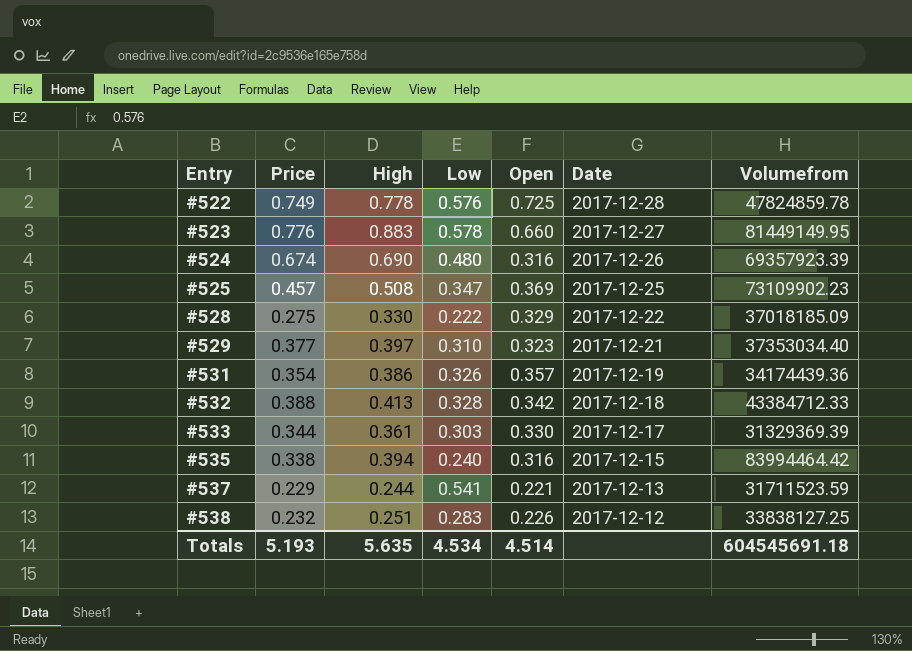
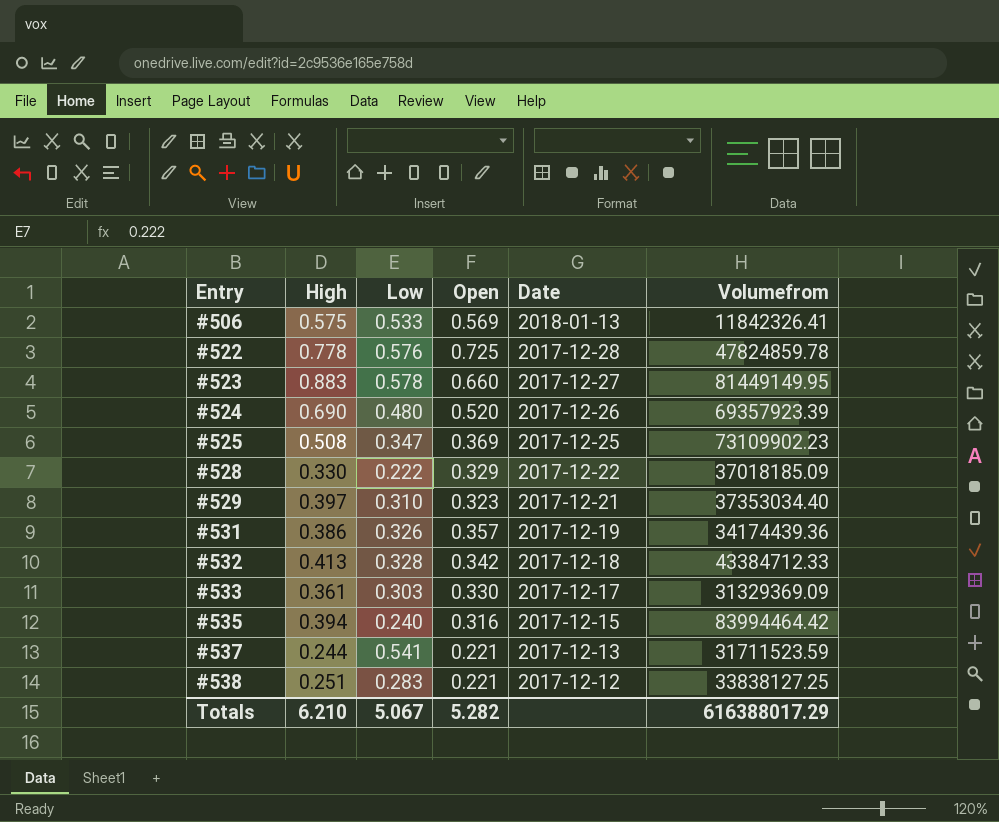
column Price | position: 2 -> none
row #506: none -> 0.575 | 0.533 | 0.569 | 2018-01-13 | 11842326.41
#524 | Open: 0.316 -> 0.520
#533 | Volumefrom: 31329369.39 -> 31329369.09
#538 | Open: 0.226 -> 0.221
Totals | High: 5.635 -> 6.210
Totals | Low: 4.534 -> 5.067
Totals | Open: 4.514 -> 5.282
Totals | Volumefrom: 604545691.18 -> 616388017.29

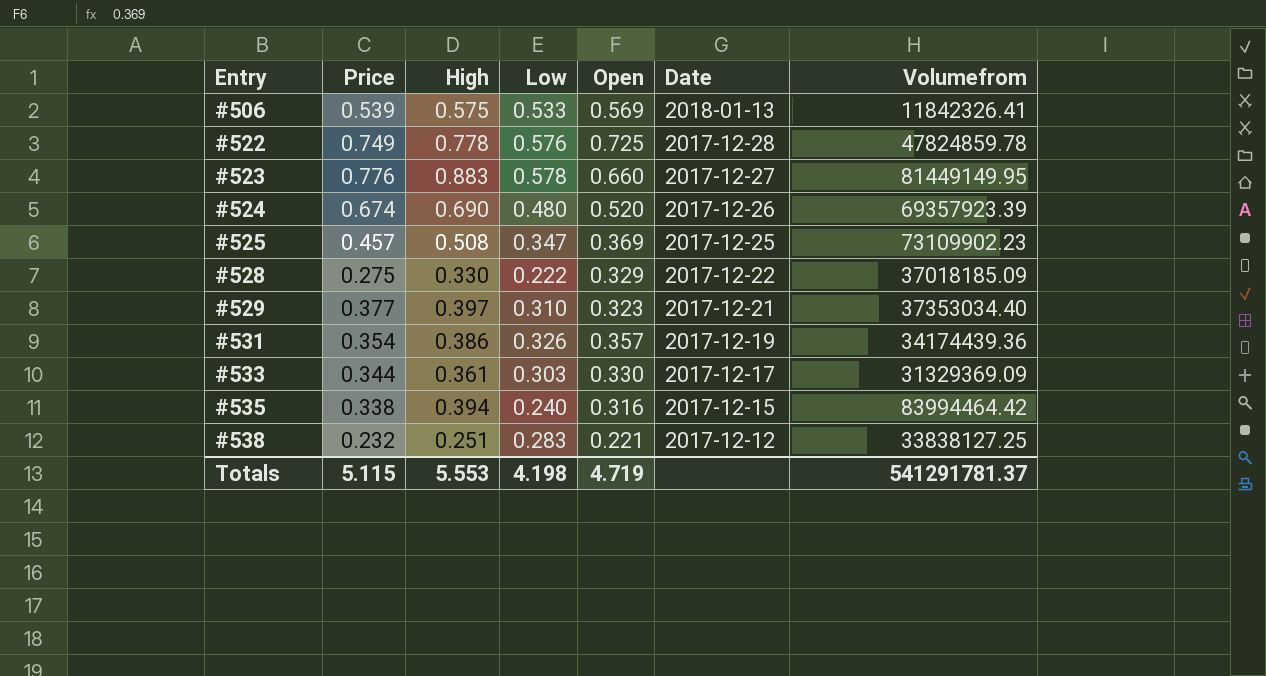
column Price | position: none -> 2
row #532: 0.413 | 0.328 | 0.342 | 2017-12-18 | 43384712.33 -> none
row #537: 0.244 | 0.541 | 0.221 | 2017-12-13 | 31711523.59 -> none
Totals | High: 6.210 -> 5.553
Totals | Low: 5.067 -> 4.198
Totals | Open: 5.282 -> 4.719
Totals | Volumefrom: 616388017.29 -> 541291781.37

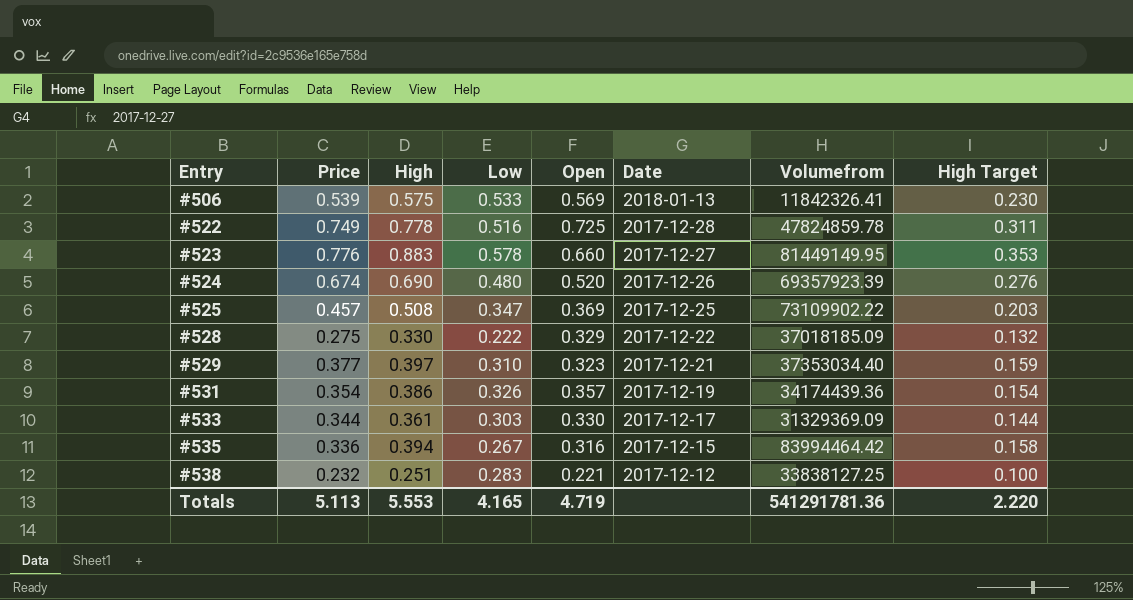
column High Target | formula: none -> [High] * 0.4
#522 | Low: 0.576 -> 0.516
#525 | Volumefrom: 73109902.23 -> 73109902.22
#535 | Price: 0.338 -> 0.336
#535 | Low: 0.240 -> 0.267
Totals | Price: 5.115 -> 5.113
Totals | Low: 4.198 -> 4.165
Totals | Volumefrom: 541291781.37 -> 541291781.36

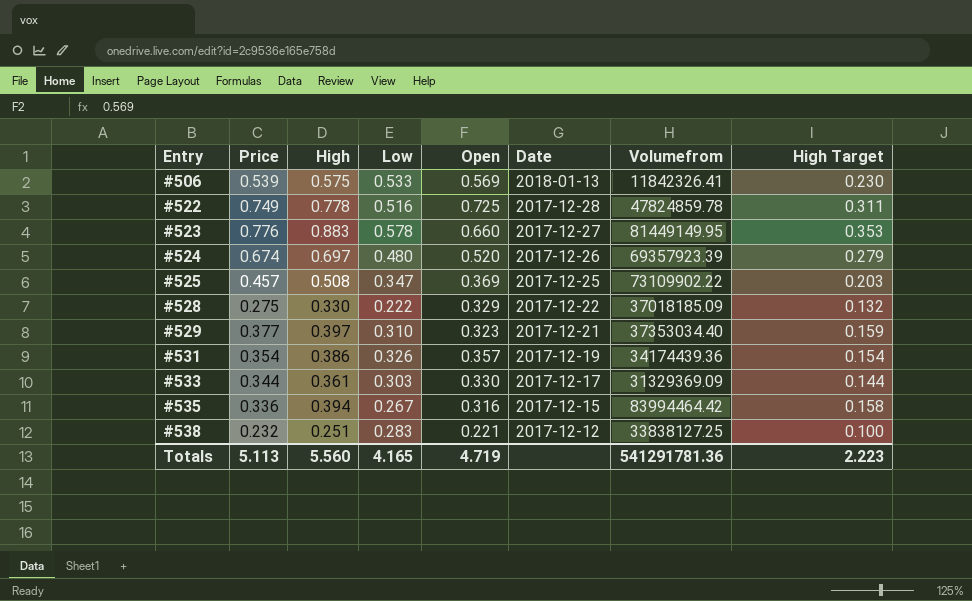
#524 | High: 0.690 -> 0.697
#524 | High Target: 0.276 -> 0.279
Totals | High: 5.553 -> 5.560
Totals | High Target: 2.220 -> 2.223

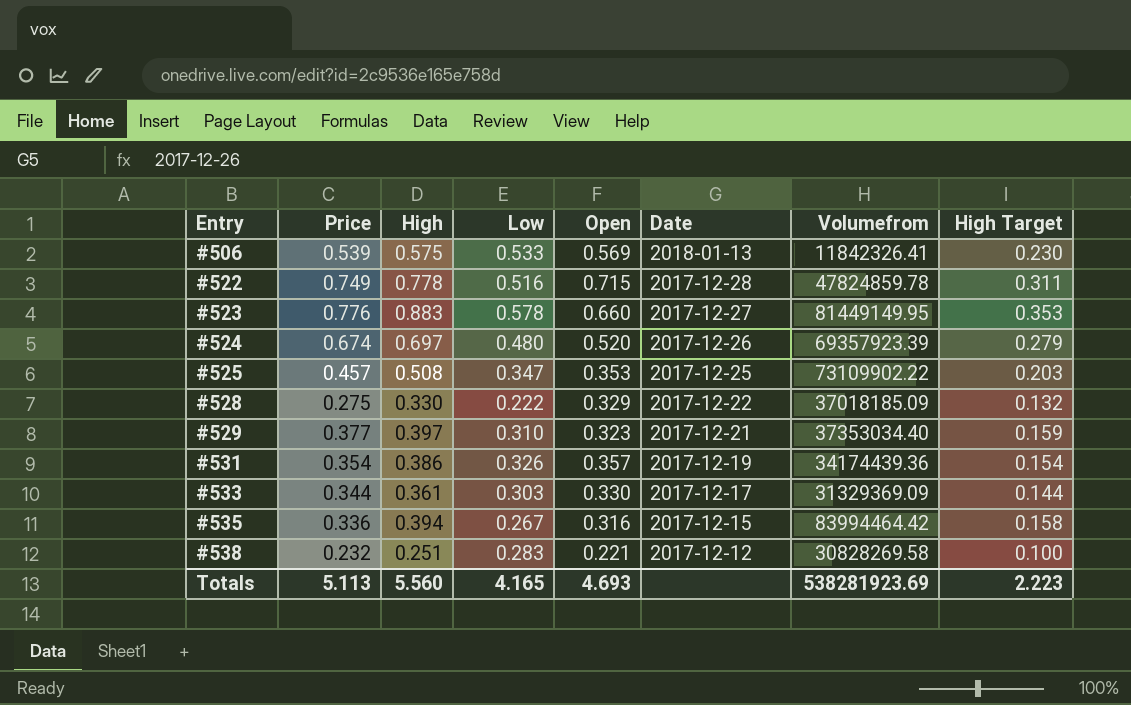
#522 | Open: 0.725 -> 0.715
#525 | Open: 0.369 -> 0.353
#538 | Volumefrom: 33838127.25 -> 30828269.58
Totals | Open: 4.719 -> 4.693
Totals | Volumefrom: 541291781.36 -> 538281923.69

